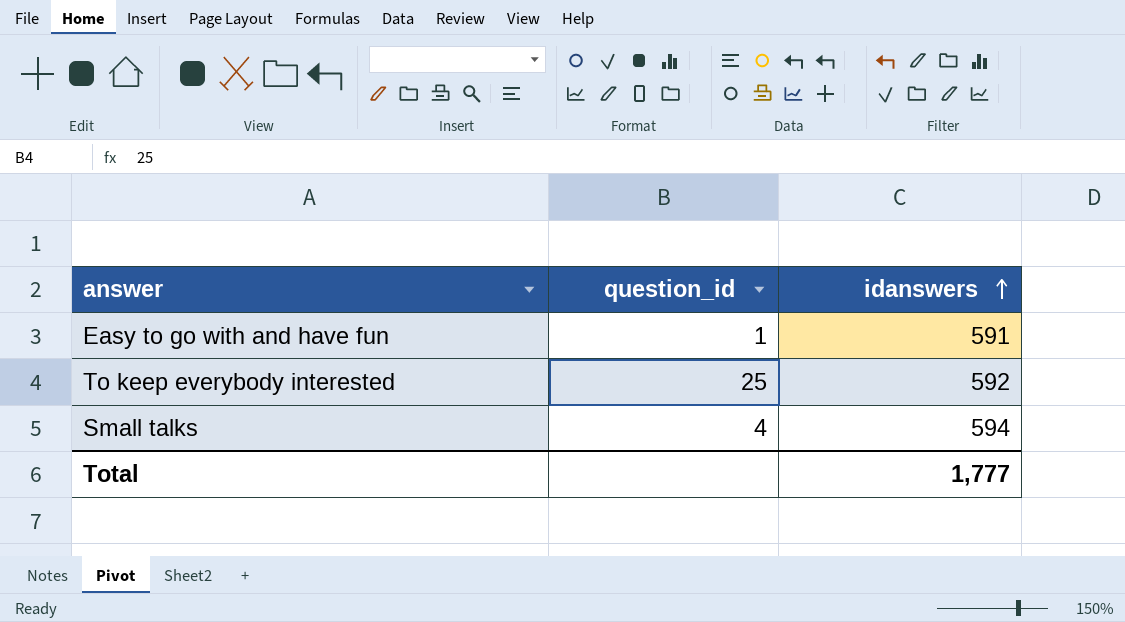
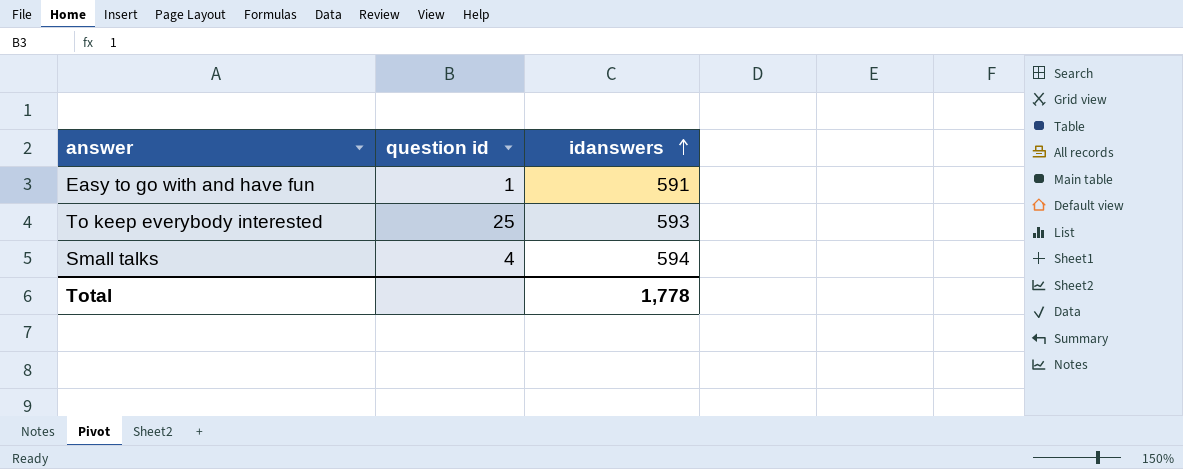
column name: question_id -> question id
To keep everybody interested | idanswers: 592 -> 593
Total | idanswers: 1,777 -> 1,778

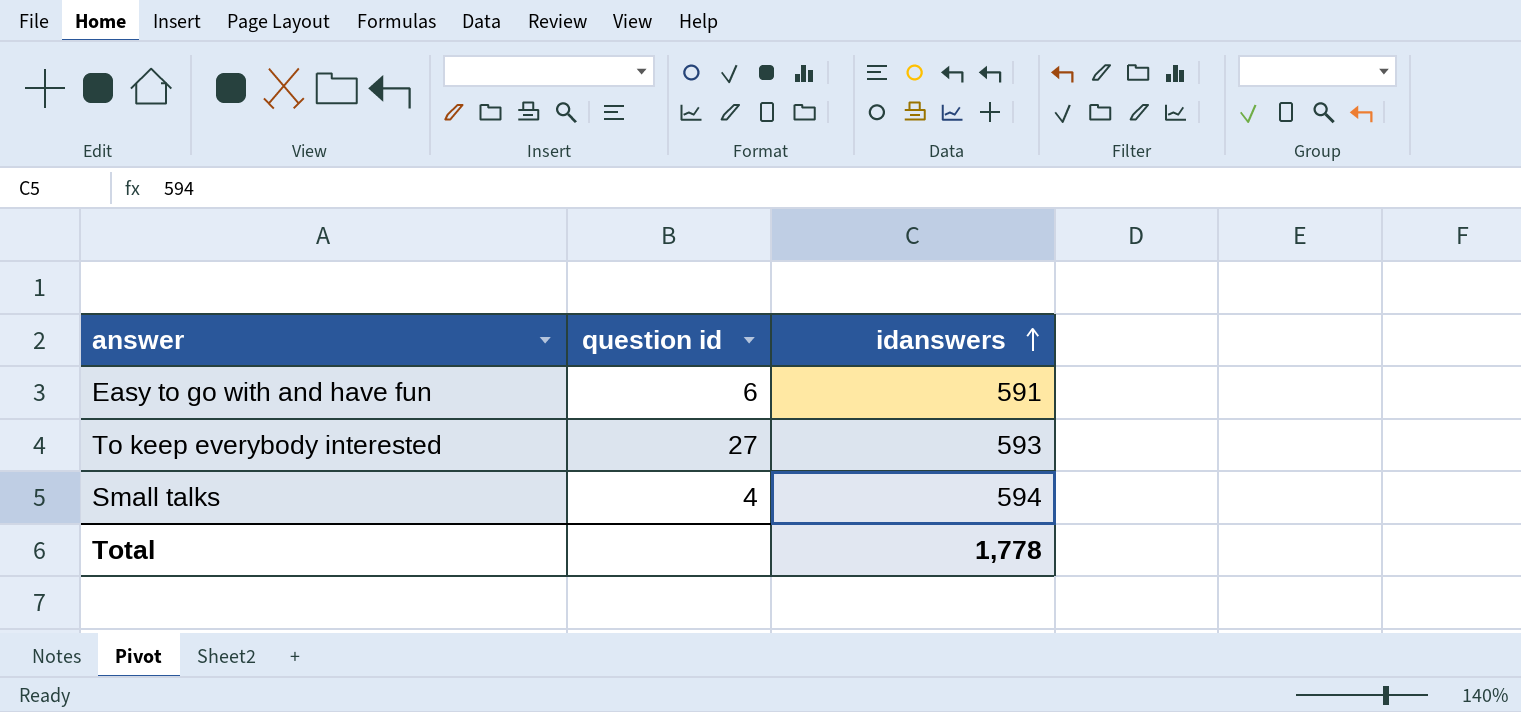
Easy to go with and have fun | question id: 1 -> 6
To keep everybody interested | question id: 25 -> 27

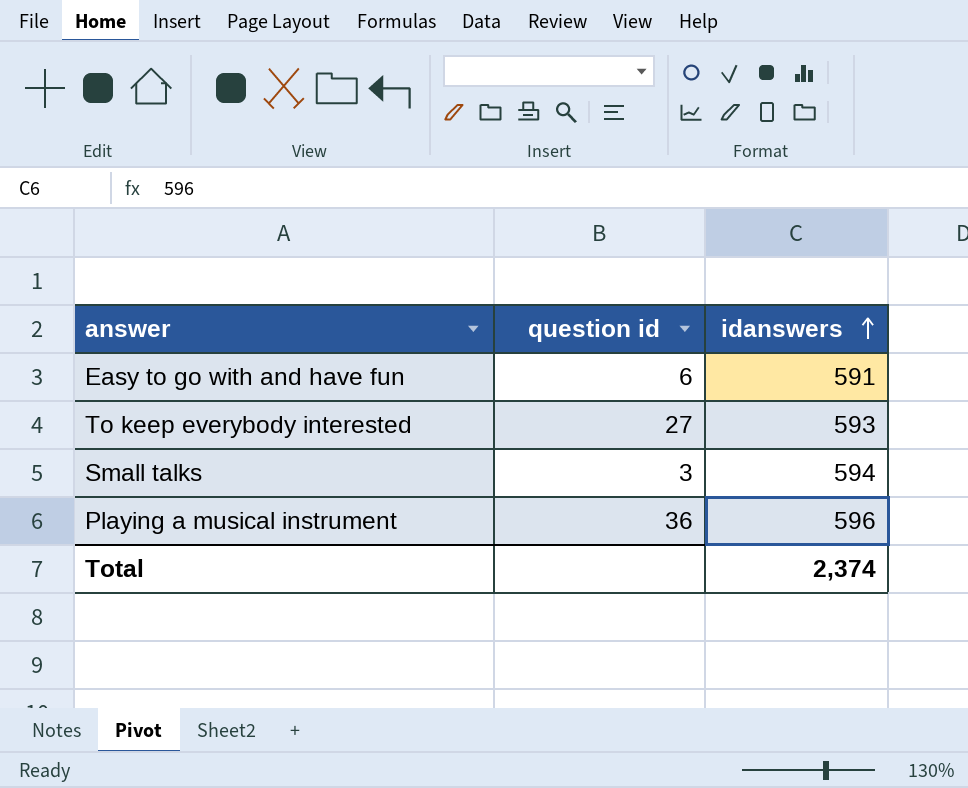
Small talks | question id: 4 -> 3
row Playing a musical instrument: none -> 36 | 596
Total | idanswers: 1,778 -> 2,374

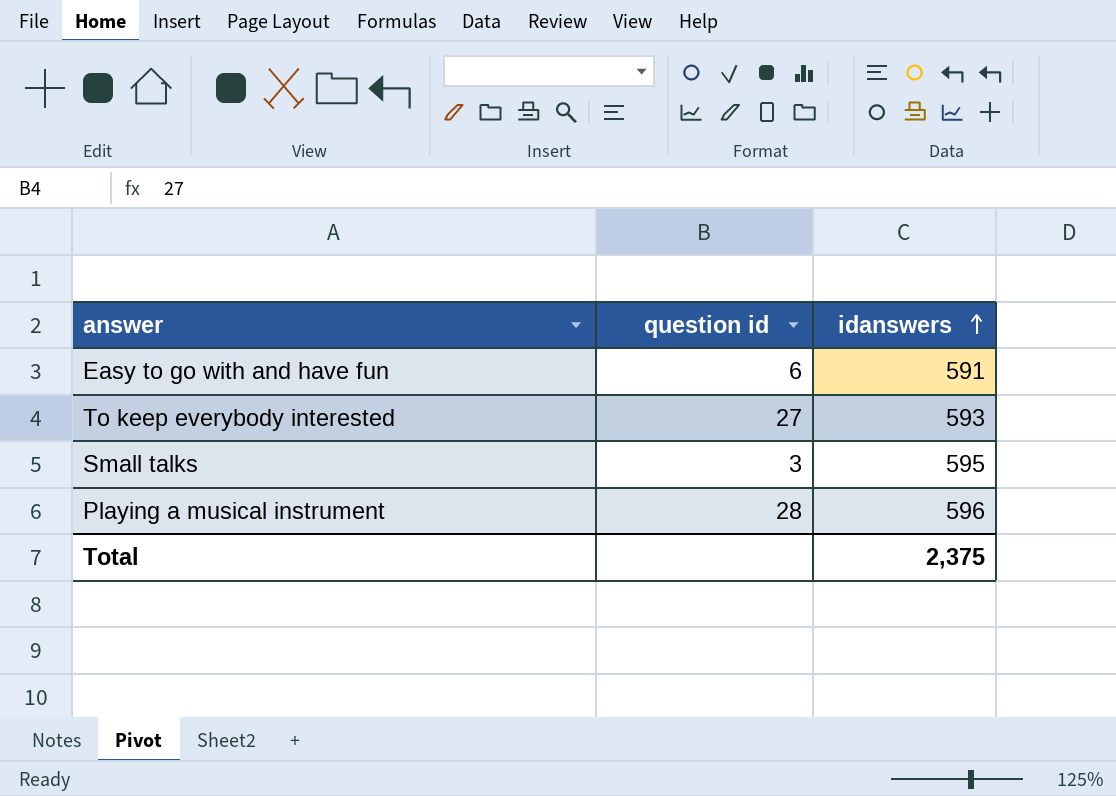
Small talks | idanswers: 594 -> 595
Playing a musical instrument | question id: 36 -> 28
Total | idanswers: 2,374 -> 2,375

